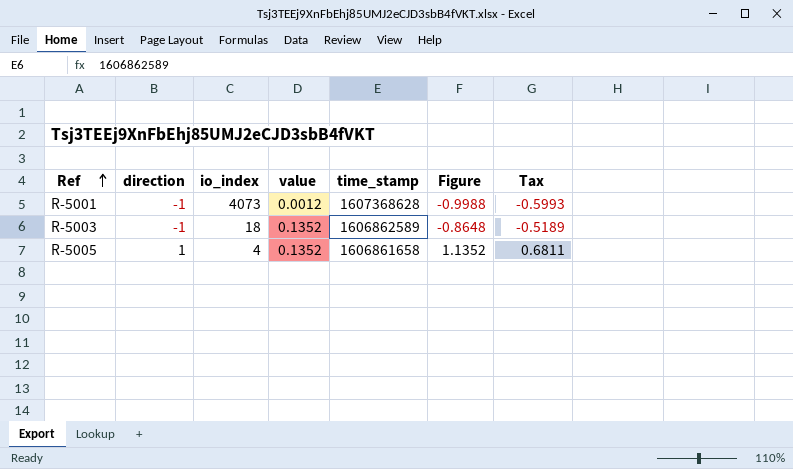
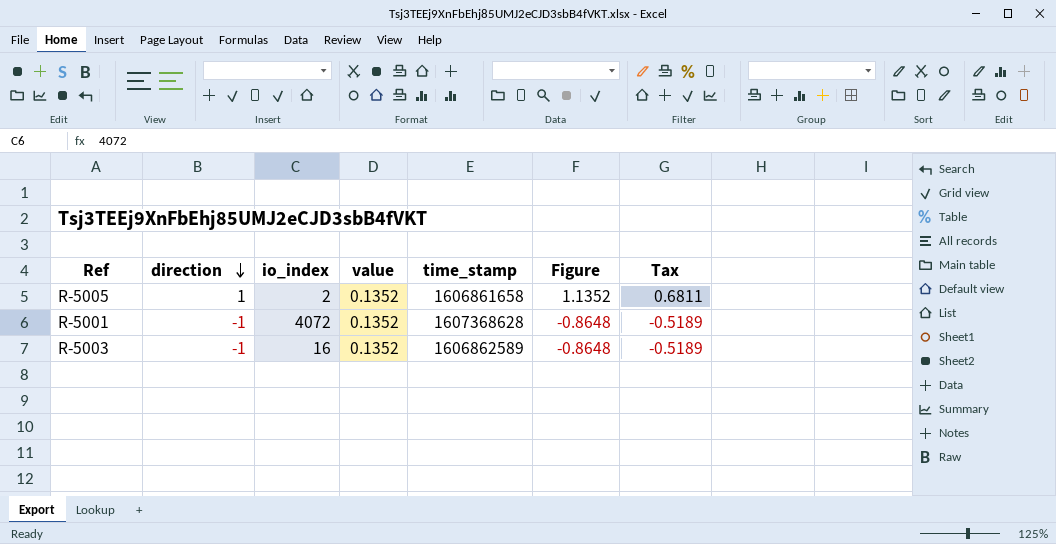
row order: Ref ascending -> direction descending
R-5005 | io_index: 4 -> 2
R-5001 | io_index: 4073 -> 4072
R-5001 | value: 0.0012 -> 0.1352
R-5001 | Figure: -0.9988 -> -0.8648
R-5001 | Tax: -0.5993 -> -0.5189
R-5003 | io_index: 18 -> 16

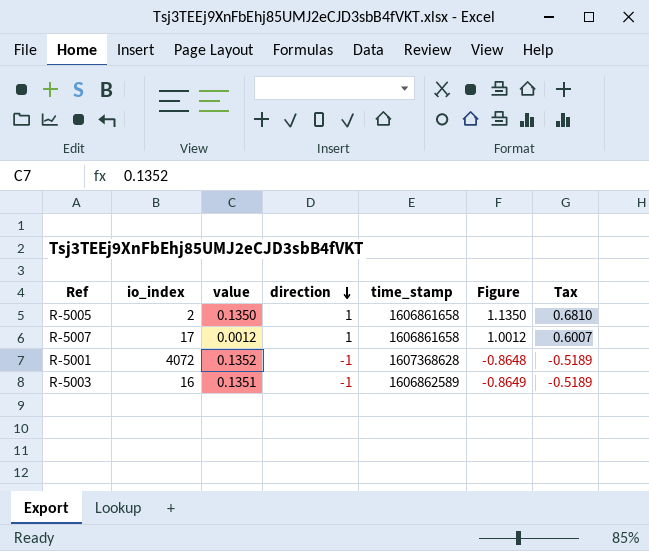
column direction | position: 2 -> 4
R-5005 | value: 0.1352 -> 0.1350
R-5005 | Figure: 1.1352 -> 1.1350
R-5005 | Tax: 0.6811 -> 0.6810
row R-5007: none -> 17 | 0.0012 | 1 | 1606861658 | 1.0012 | 0.6007
R-5003 | value: 0.1352 -> 0.1351
R-5003 | Figure: -0.8648 -> -0.8649

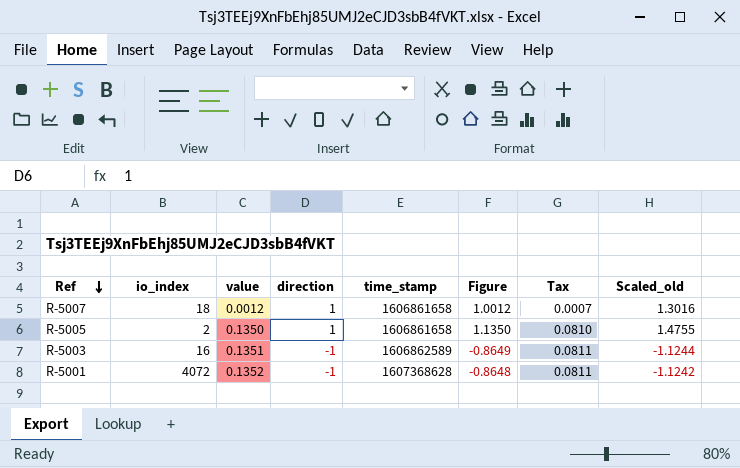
row order: direction descending -> Ref descending
column Tax | formula: [Figure] * 0.6 -> [value] * 0.6
column Scaled_old | formula: none -> [Figure] * 1.3
R-5007 | io_index: 17 -> 18

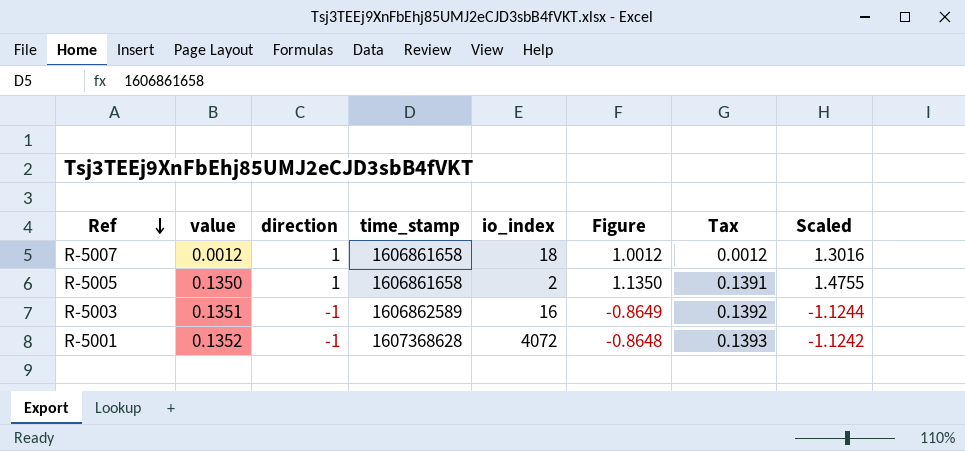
column io_index | position: 2 -> 5
column Tax | formula: [value] * 0.6 -> [value] * 1.03
column name: Scaled_old -> Scaled

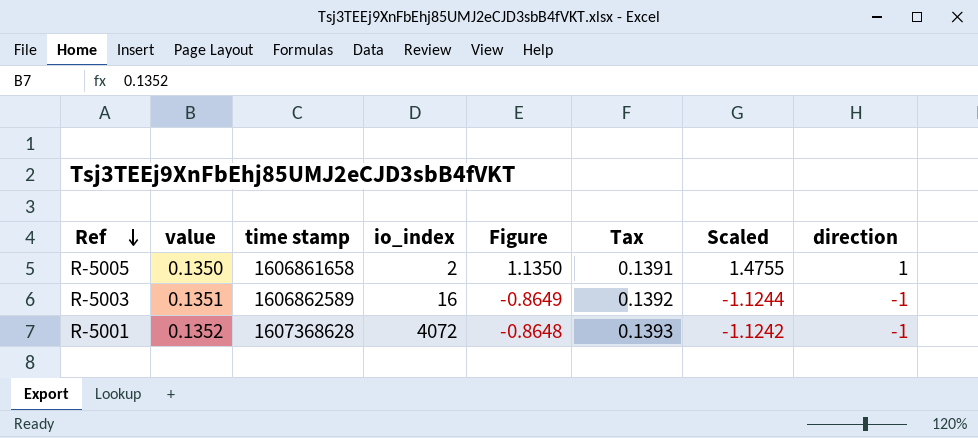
column name: time_stamp -> time stamp
column direction | position: 3 -> 8
row R-5007: 0.0012 | 1 | 1606861658 | 18 | 1.0012 | 0.0012 | 1.3016 -> none

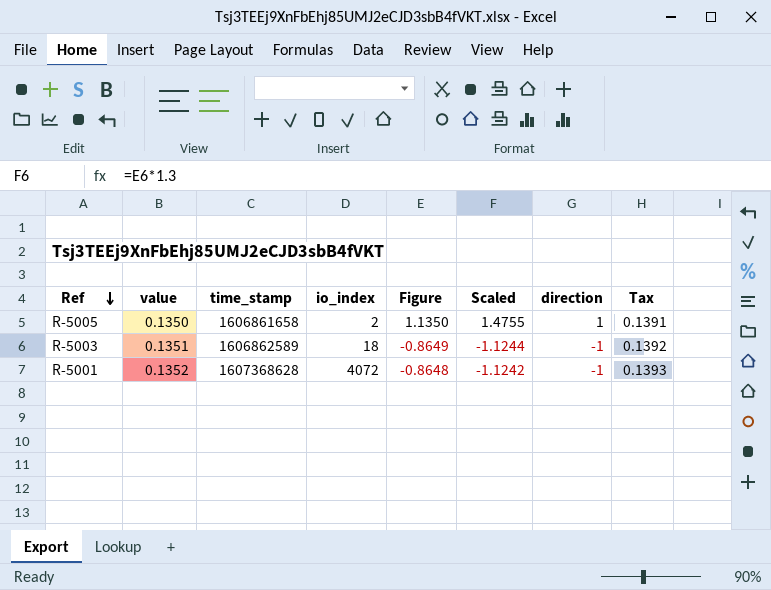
column name: time stamp -> time_stamp
column Tax | position: 6 -> 8
R-5003 | io_index: 16 -> 18

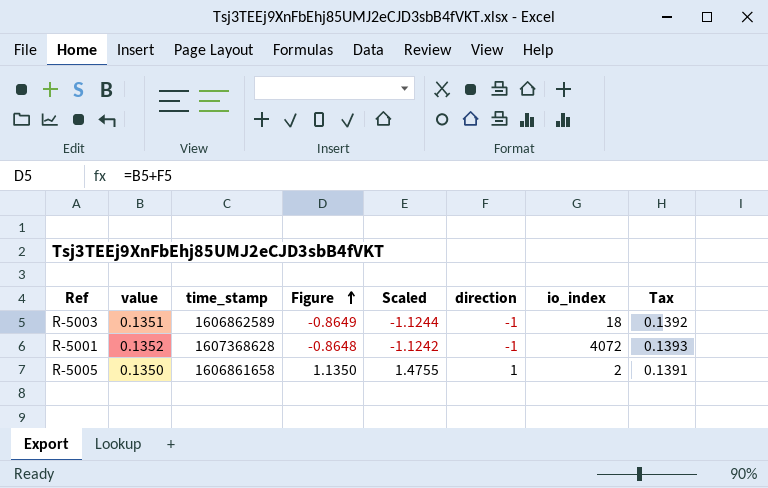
row order: Ref descending -> Figure ascending
column io_index | position: 4 -> 7

